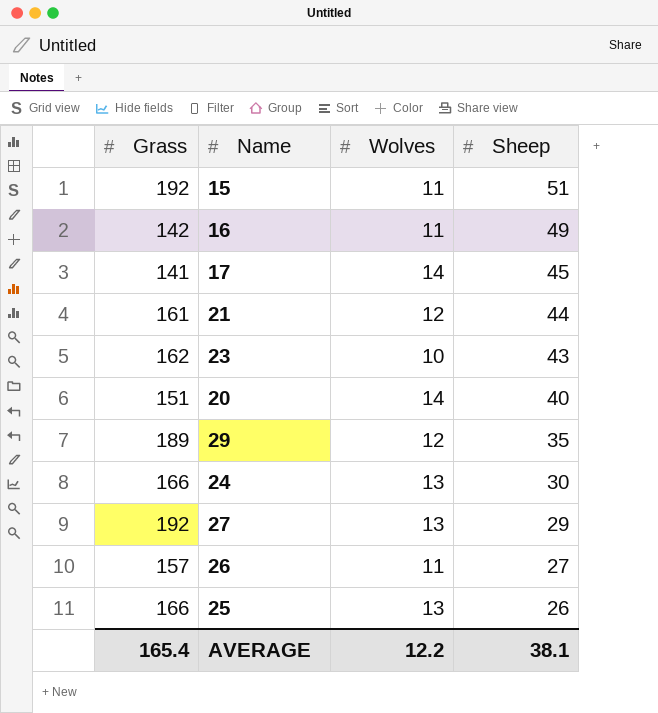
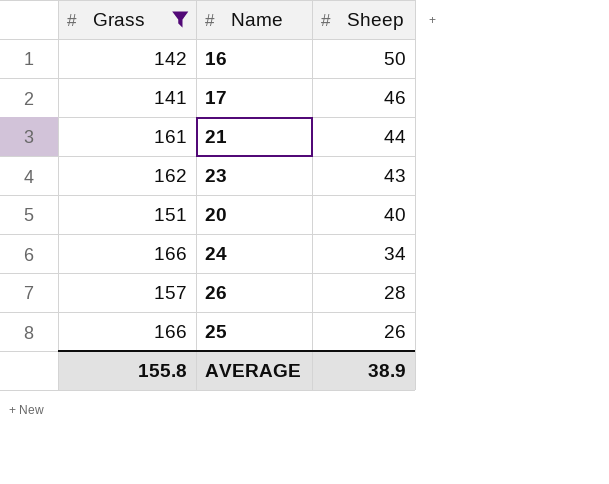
filter: none -> Grass <= 166
column Wolves | position: 3 -> none
16 | Sheep: 49 -> 50
17 | Sheep: 45 -> 46
24 | Sheep: 30 -> 34
26 | Sheep: 27 -> 28
AVERAGE | Grass: 165.4 -> 155.8
AVERAGE | Sheep: 38.1 -> 38.9

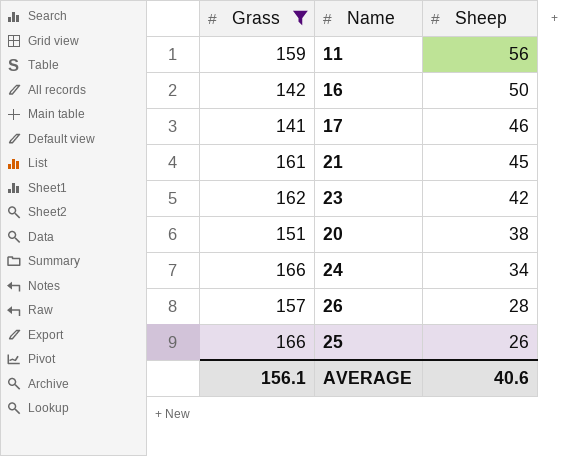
row 11: none -> 159 | 56
21 | Sheep: 44 -> 45
23 | Sheep: 43 -> 42
20 | Sheep: 40 -> 38
AVERAGE | Grass: 155.8 -> 156.1
AVERAGE | Sheep: 38.9 -> 40.6

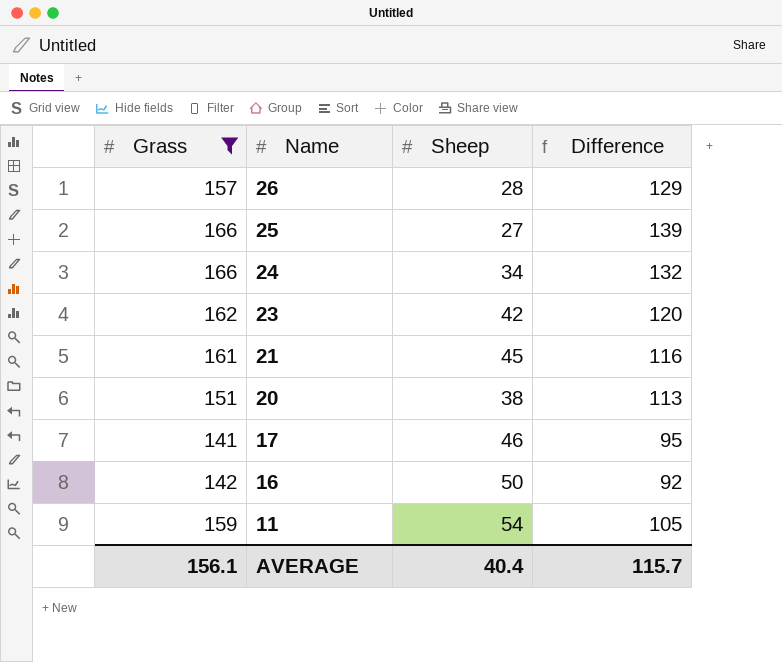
row order: Sheep descending -> Name descending
column Difference | formula: none -> [Grass] - [Sheep]
25 | Sheep: 26 -> 27
11 | Sheep: 56 -> 54
AVERAGE | Sheep: 40.6 -> 40.4

